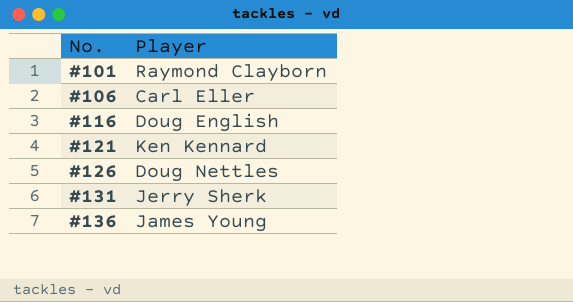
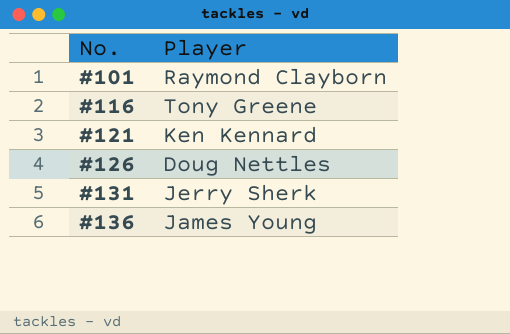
row #106: Carl Eller -> none
#116 | Player: Doug English -> Tony Greene

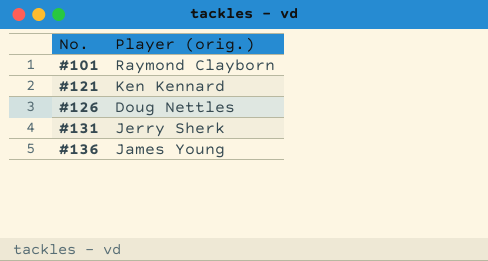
column name: Player -> Player (orig.)
row #116: Tony Greene -> none

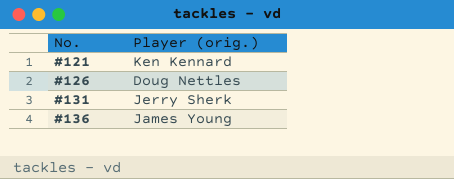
row #101: Raymond Clayborn -> none

